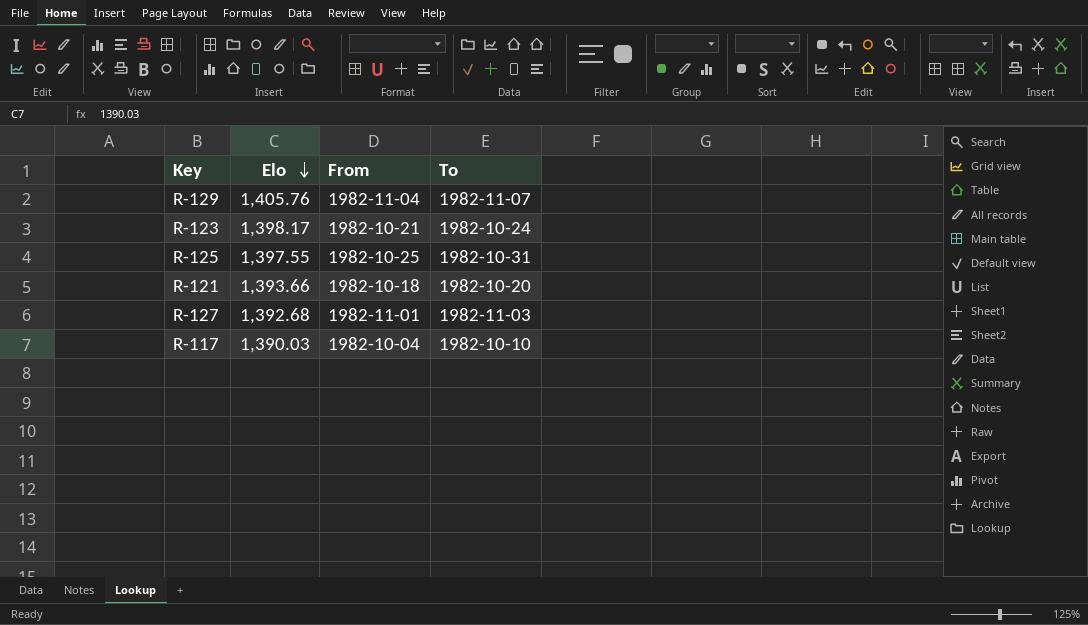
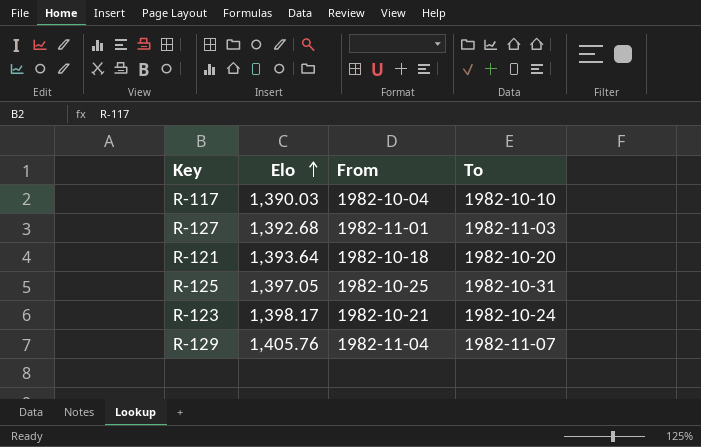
row order: Elo descending -> Elo ascending
R-121 | Elo: 1,393.66 -> 1,393.64
R-125 | Elo: 1,397.55 -> 1,397.05

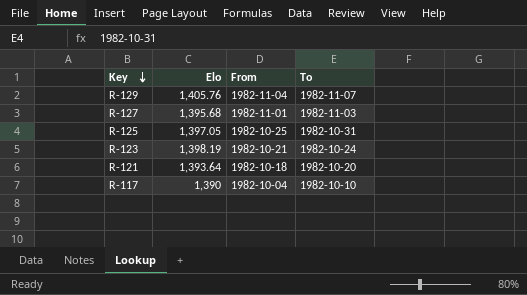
row order: Elo ascending -> Key descending
R-127 | Elo: 1,392.68 -> 1,395.68
R-123 | Elo: 1,398.17 -> 1,398.19
R-117 | Elo: 1,390.03 -> 1,390

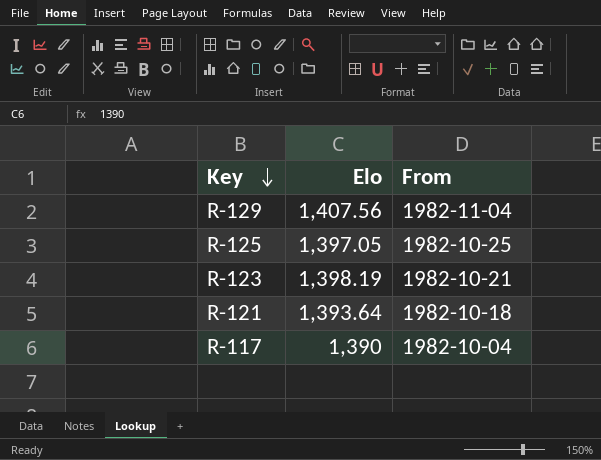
column To | position: 4 -> none
row R-127: 1,395.68 | 1982-11-01 | 1982-11-03 -> none
R-129 | Elo: 1,405.76 -> 1,407.56

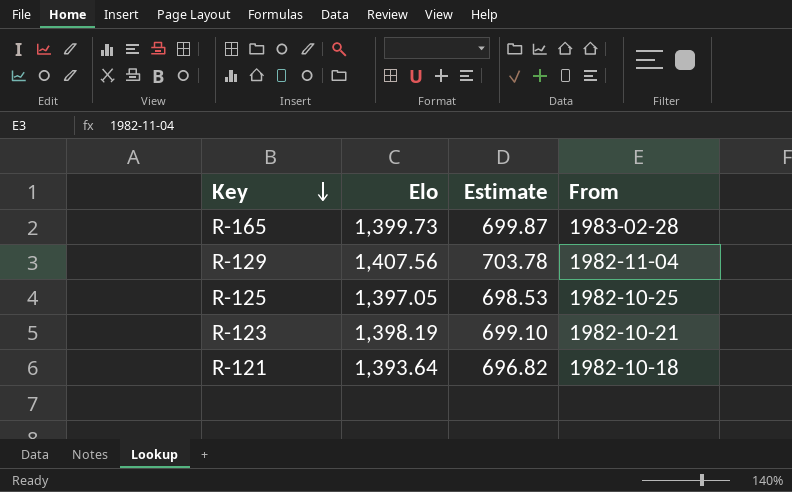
column Estimate | formula: none -> [Elo] * 0.5
row R-117: 1,390 | 1982-10-04 -> none
row R-165: none -> 1,399.73 | 699.87 | 1983-02-28

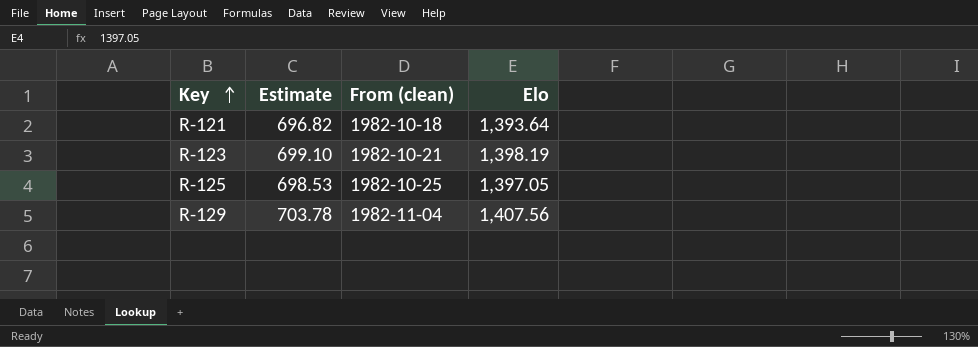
row order: Key descending -> Key ascending
column name: From -> From (clean)
column Elo | position: 2 -> 4
row R-165: 1,399.73 | 699.87 | 1983-02-28 -> none

